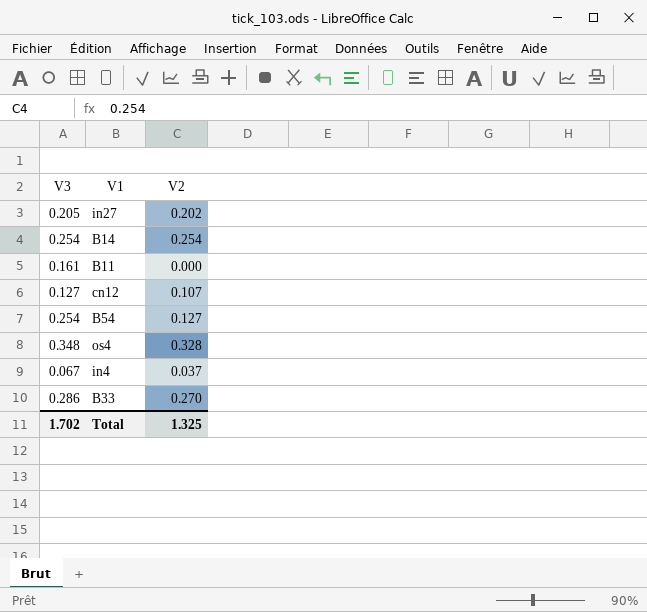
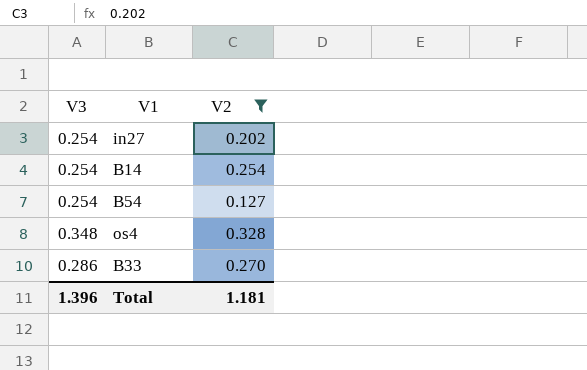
filter: none -> V2 >= 0.127
in27 | V3: 0.205 -> 0.254
Total | V3: 1.702 -> 1.396
Total | V2: 1.325 -> 1.181

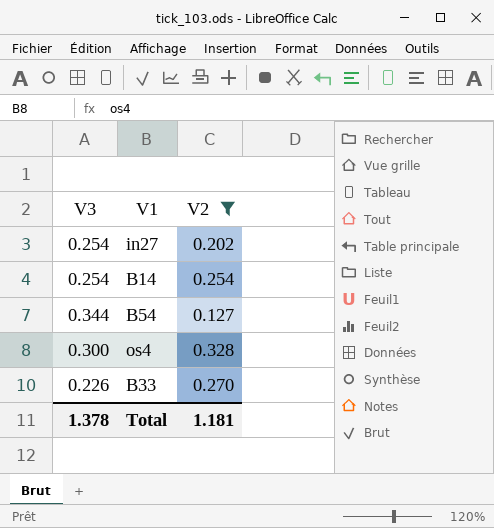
B54 | V3: 0.254 -> 0.344
os4 | V3: 0.348 -> 0.300
B33 | V3: 0.286 -> 0.226
Total | V3: 1.396 -> 1.378

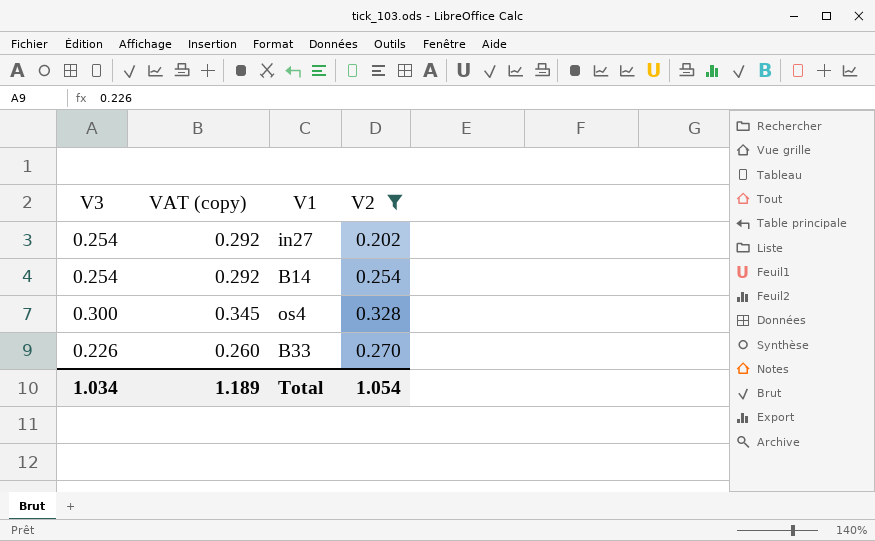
column VAT (copy) | formula: none -> [V3] * 1.15
row B54: 0.344 | 0.127 -> none
Total | V3: 1.378 -> 1.034
Total | V2: 1.181 -> 1.054

